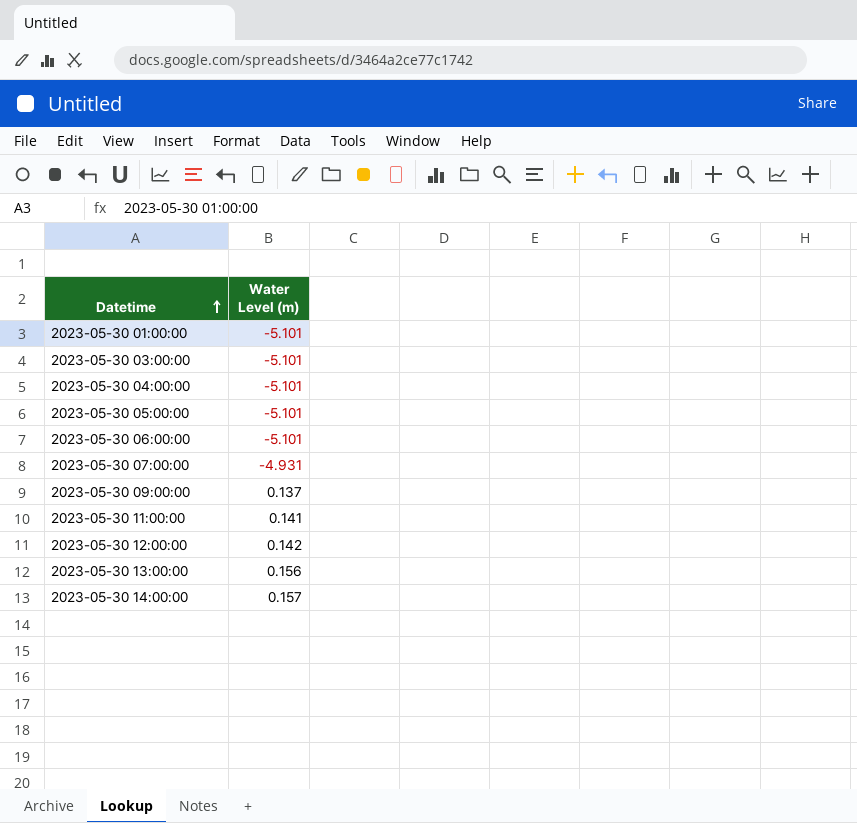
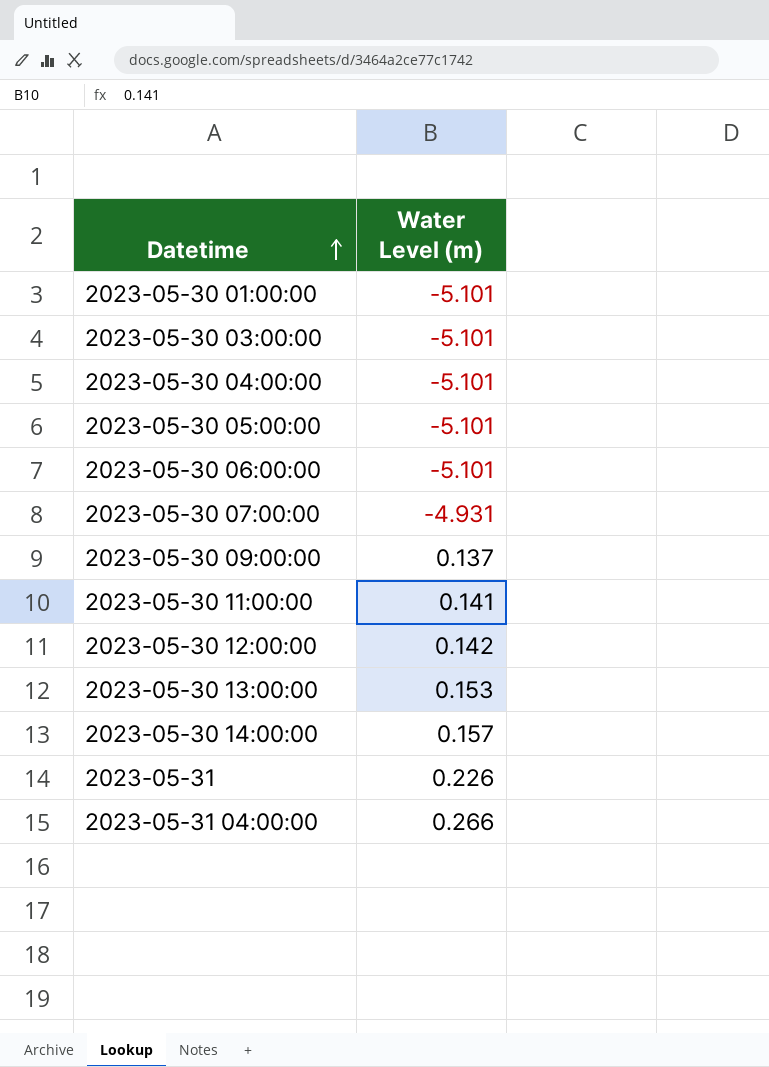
2023-05-30 13:00:00 | Water Level (m): 0.156 -> 0.153
row 2023-05-31: none -> 0.226
row 2023-05-31 04:00:00: none -> 0.266

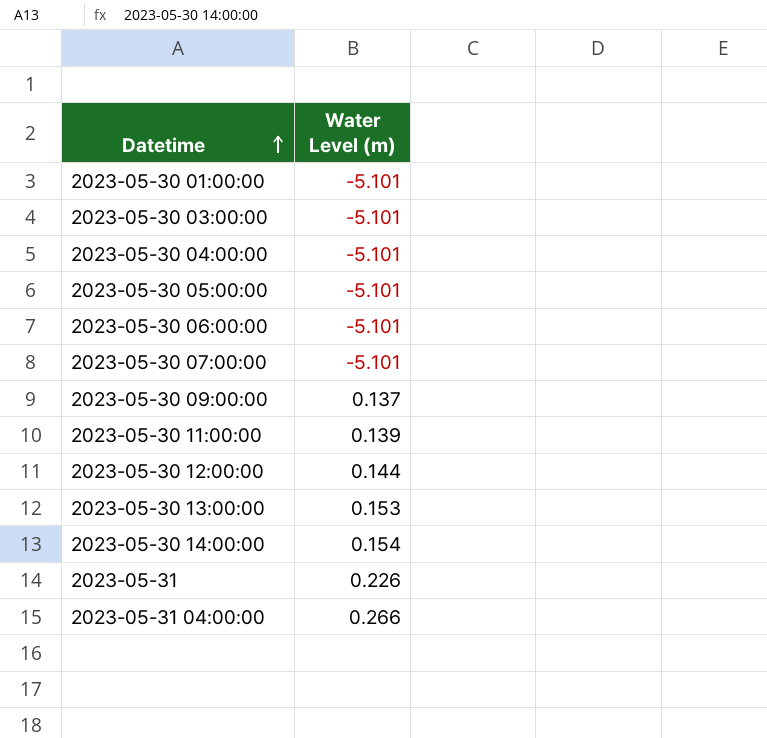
2023-05-30 07:00:00 | Water Level (m): -4.931 -> -5.101
2023-05-30 11:00:00 | Water Level (m): 0.141 -> 0.139
2023-05-30 12:00:00 | Water Level (m): 0.142 -> 0.144
2023-05-30 14:00:00 | Water Level (m): 0.157 -> 0.154

